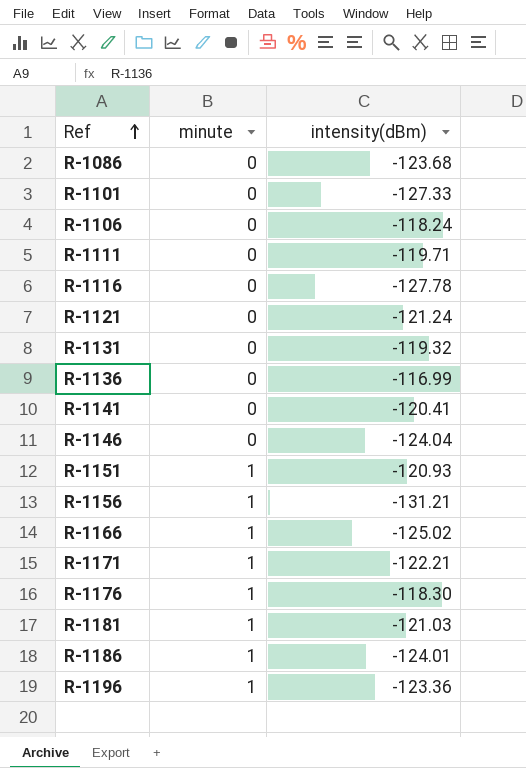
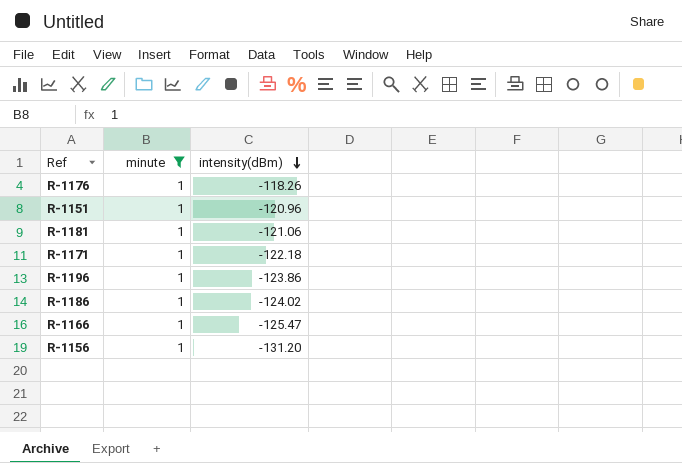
filter: none -> minute = 1
row order: Ref ascending -> intensity(dBm) descending
R-1176 | intensity(dBm): -118.30 -> -118.26
R-1151 | intensity(dBm): -120.93 -> -120.96
R-1181 | intensity(dBm): -121.03 -> -121.06
R-1171 | intensity(dBm): -122.21 -> -122.18
R-1196 | intensity(dBm): -123.36 -> -123.86
R-1186 | intensity(dBm): -124.01 -> -124.02
R-1166 | intensity(dBm): -125.02 -> -125.47
R-1156 | intensity(dBm): -131.21 -> -131.20

